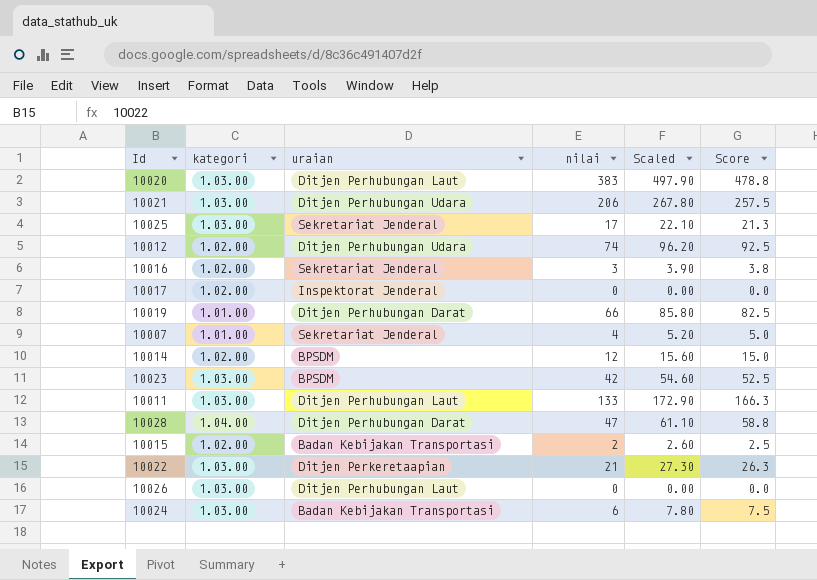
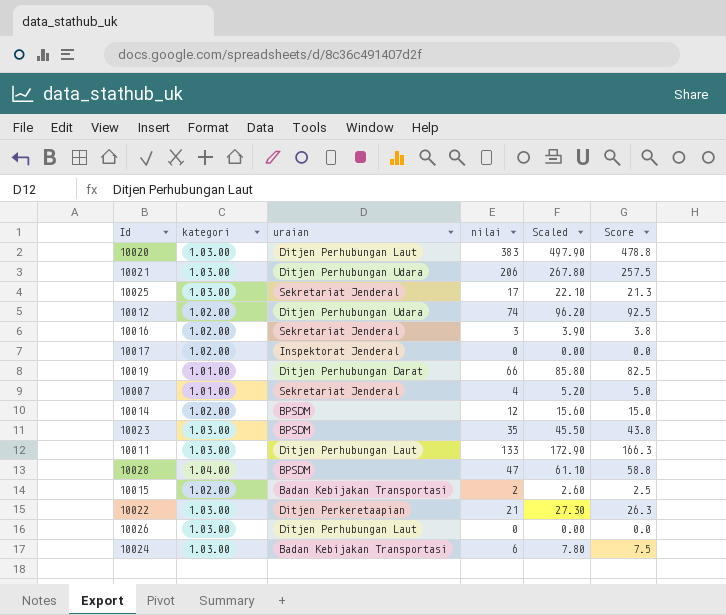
10023 | nilai: 42 -> 35
10023 | Scaled: 54.60 -> 45.50
10023 | Score: 52.5 -> 43.8
10028 | uraian: Ditjen Perhubungan Darat -> BPSDM

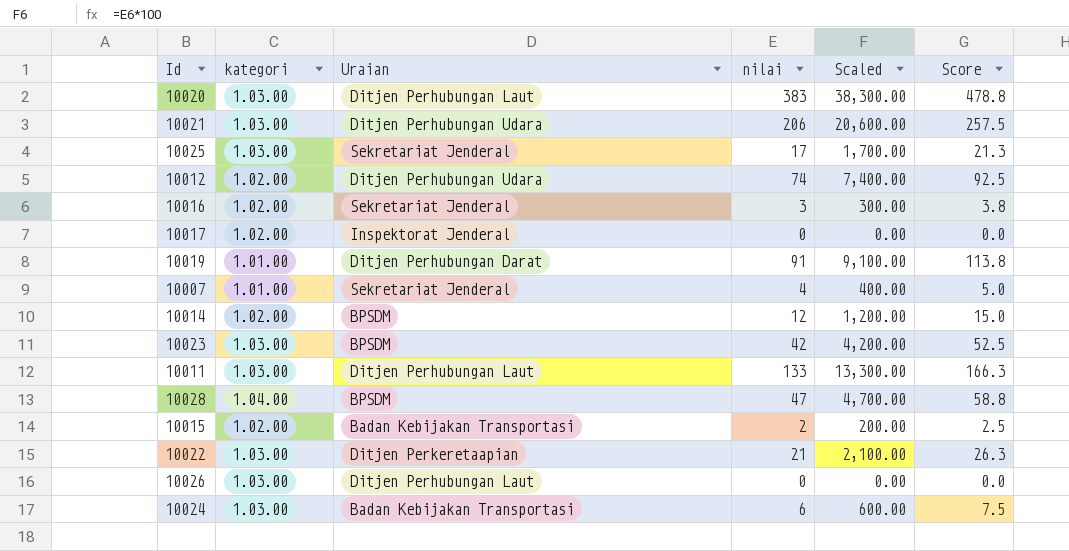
column name: uraian -> Uraian
column Scaled | formula: [nilai] * 1.3 -> [nilai] * 100
10019 | nilai: 66 -> 91
10019 | Score: 82.5 -> 113.8
10023 | nilai: 35 -> 42
10023 | Score: 43.8 -> 52.5

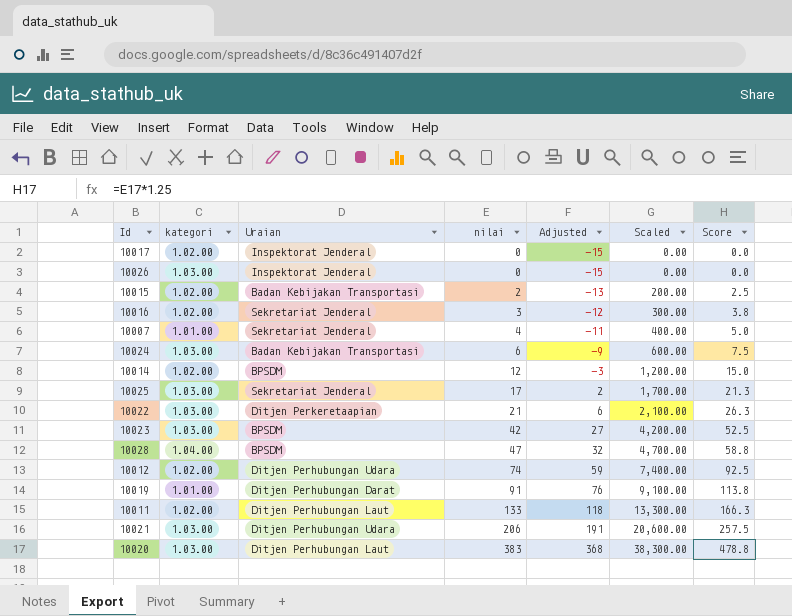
row order: none -> nilai ascending
column Adjusted | formula: none -> [nilai] - 15
10026 | Uraian: Ditjen Perhubungan Laut -> Inspektorat Jenderal
10011 | kategori: 1.03.00 -> 1.02.00

